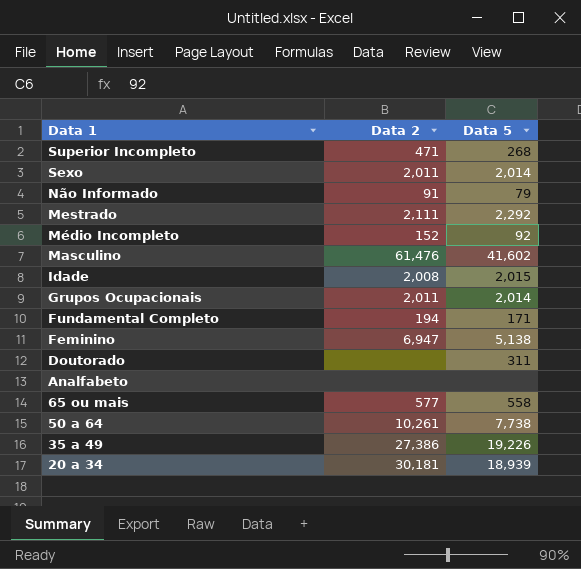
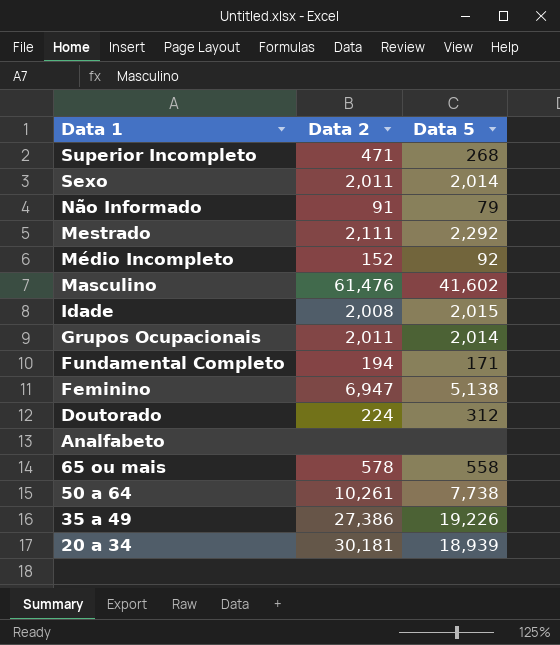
Doutorado | Data 2: none -> 224
Doutorado | Data 5: 311 -> 312
65 ou mais | Data 2: 577 -> 578

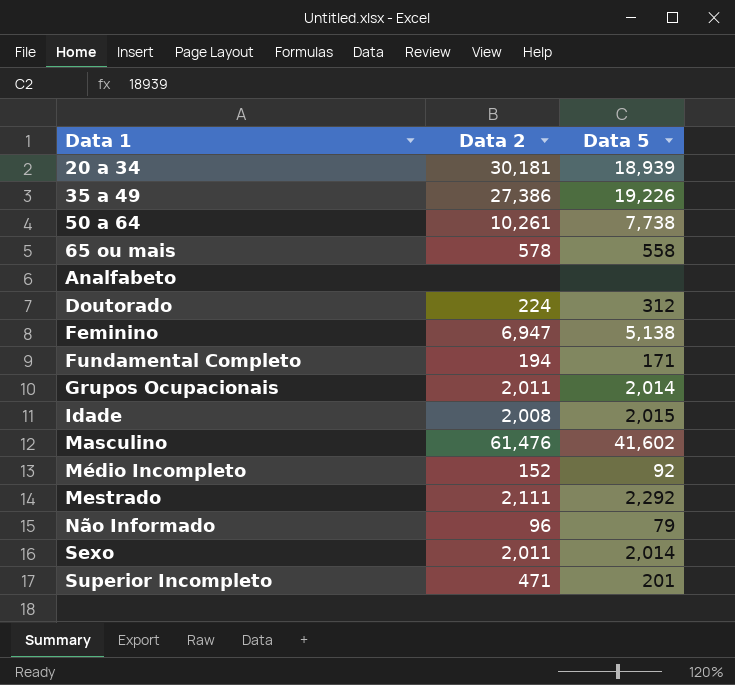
row order: Data 1 descending -> Data 1 ascending
Não Informado | Data 2: 91 -> 96
Superior Incompleto | Data 5: 268 -> 201

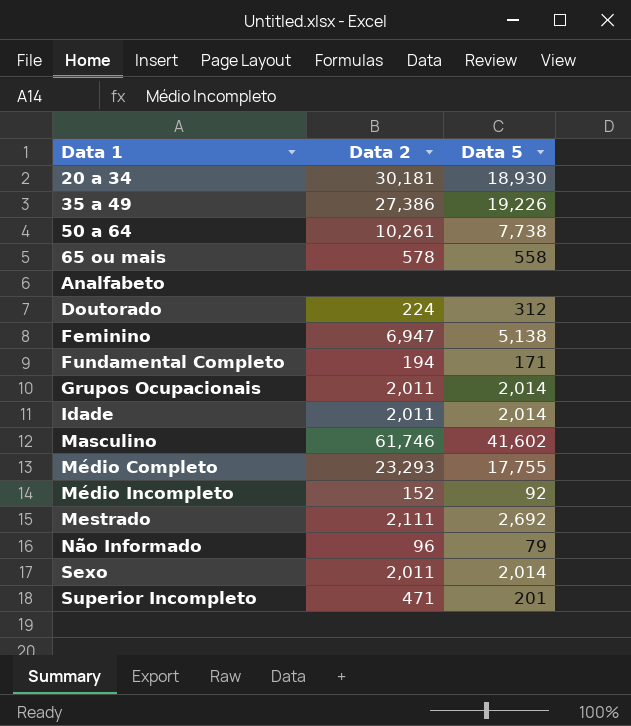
20 a 34 | Data 5: 18,939 -> 18,930
Idade | Data 2: 2,008 -> 2,011
Idade | Data 5: 2,015 -> 2,014
Masculino | Data 2: 61,476 -> 61,746
row Médio Completo: none -> 23,293 | 17,755
Mestrado | Data 5: 2,292 -> 2,692

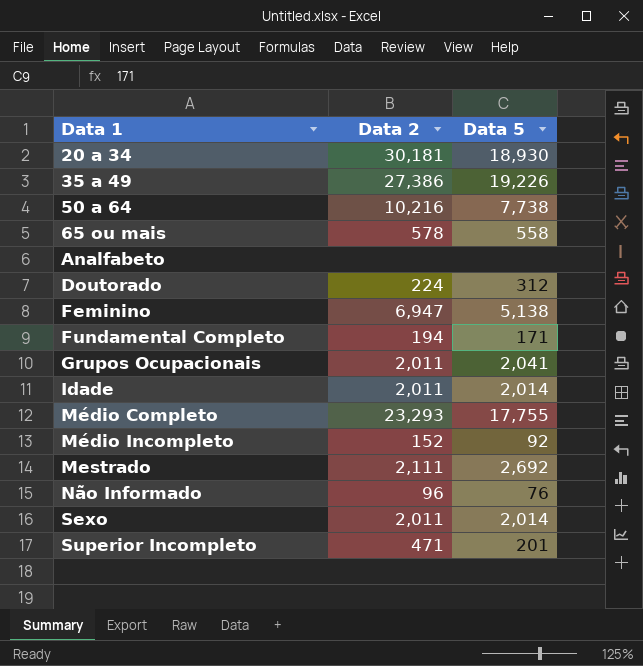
row Masculino: 61,746 | 41,602 -> none
50 a 64 | Data 2: 10,261 -> 10,216
Grupos Ocupacionais | Data 5: 2,014 -> 2,041
Não Informado | Data 5: 79 -> 76

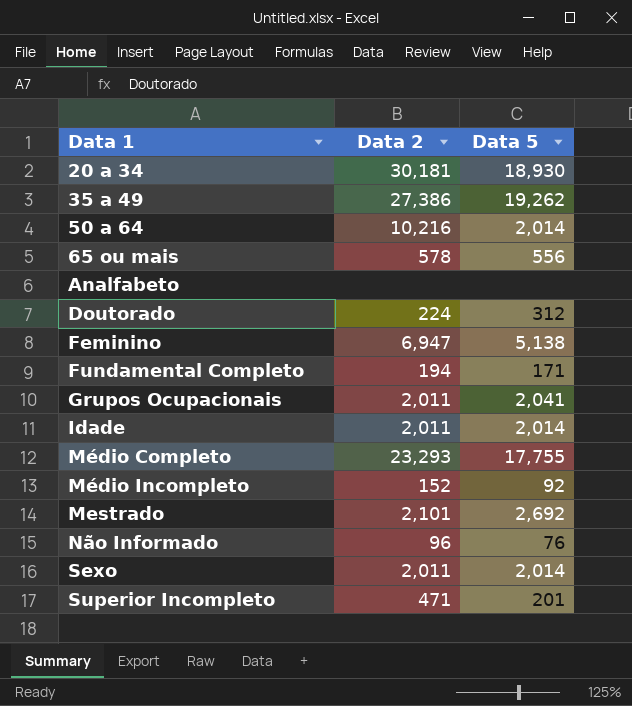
35 a 49 | Data 5: 19,226 -> 19,262
50 a 64 | Data 5: 7,738 -> 2,014
65 ou mais | Data 5: 558 -> 556
Mestrado | Data 2: 2,111 -> 2,101

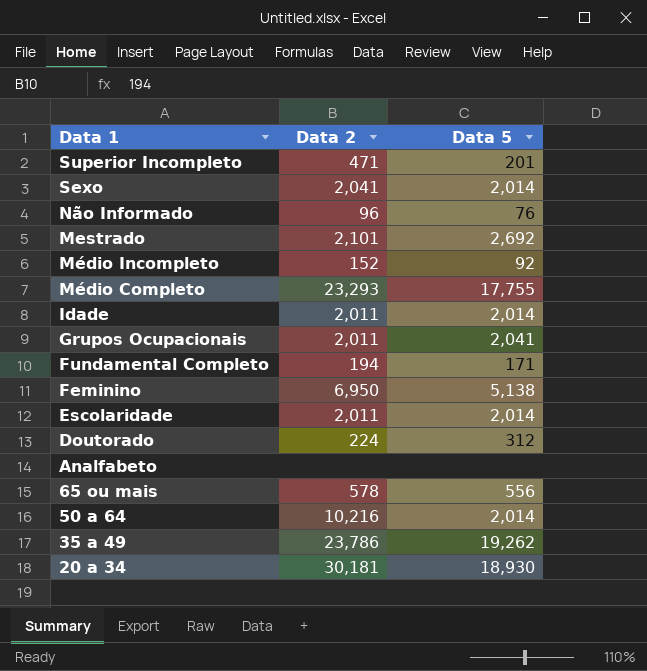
row order: Data 1 ascending -> Data 1 descending
Sexo | Data 2: 2,011 -> 2,041
Feminino | Data 2: 6,947 -> 6,950
row Escolaridade: none -> 2,011 | 2,014
35 a 49 | Data 2: 27,386 -> 23,786

